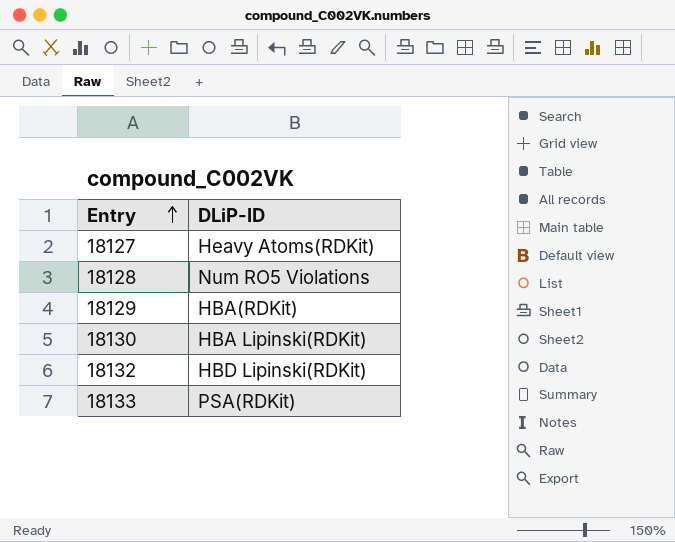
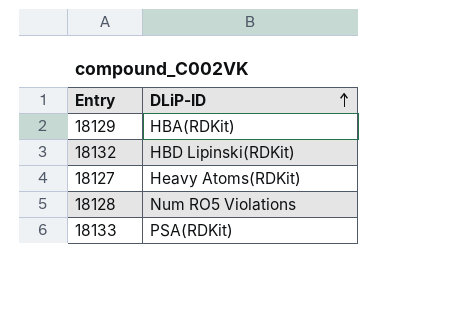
row order: Entry ascending -> DLiP-ID ascending
row 18130: HBA Lipinski(RDKit) -> none

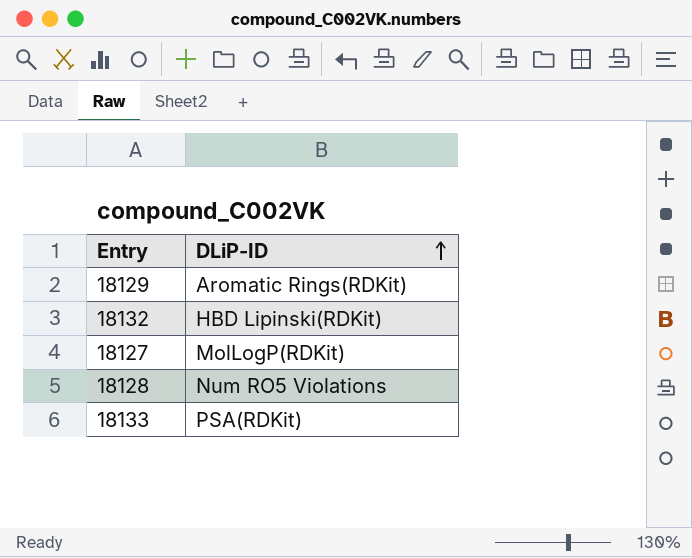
18129 | DLiP-ID: HBA(RDKit) -> Aromatic Rings(RDKit)
18127 | DLiP-ID: Heavy Atoms(RDKit) -> MolLogP(RDKit)

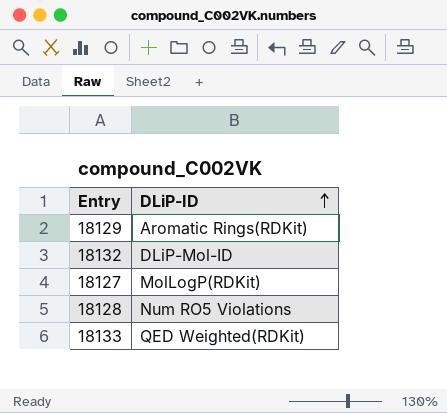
18132 | DLiP-ID: HBD Lipinski(RDKit) -> DLiP-Mol-ID
18133 | DLiP-ID: PSA(RDKit) -> QED Weighted(RDKit)

